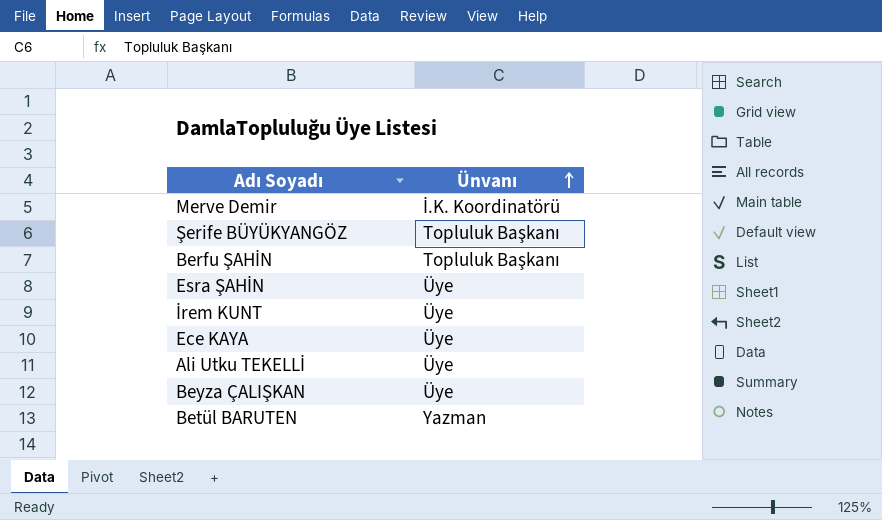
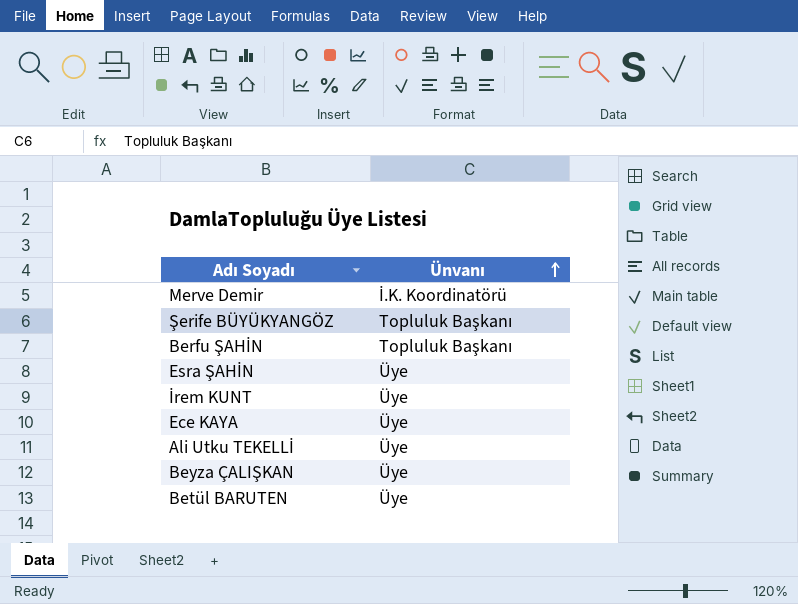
Betül BARUTEN | Ünvanı: Yazman -> Üye

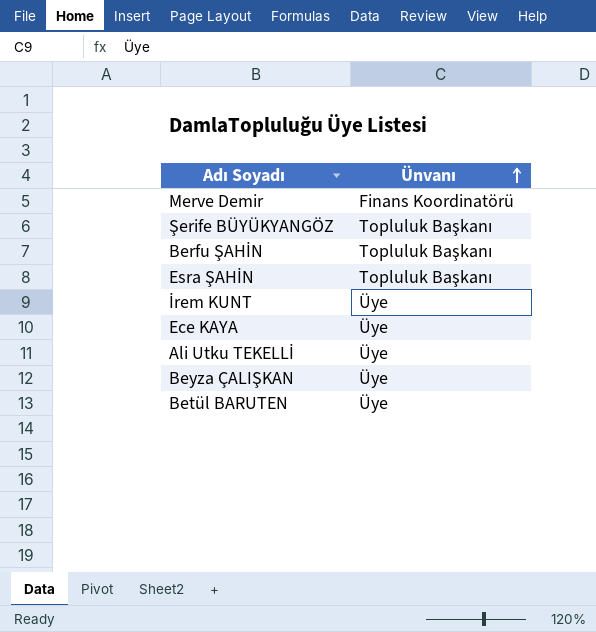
Merve Demir | Ünvanı: İ.K. Koordinatörü -> Finans Koordinatörü
Esra ŞAHİN | Ünvanı: Üye -> Topluluk Başkanı

